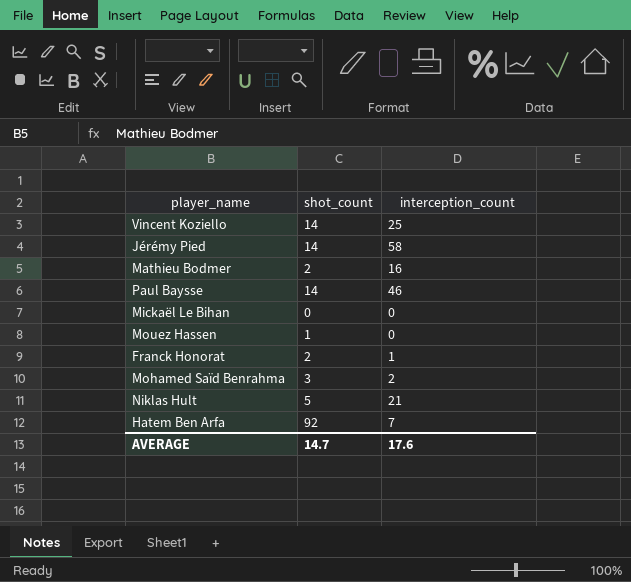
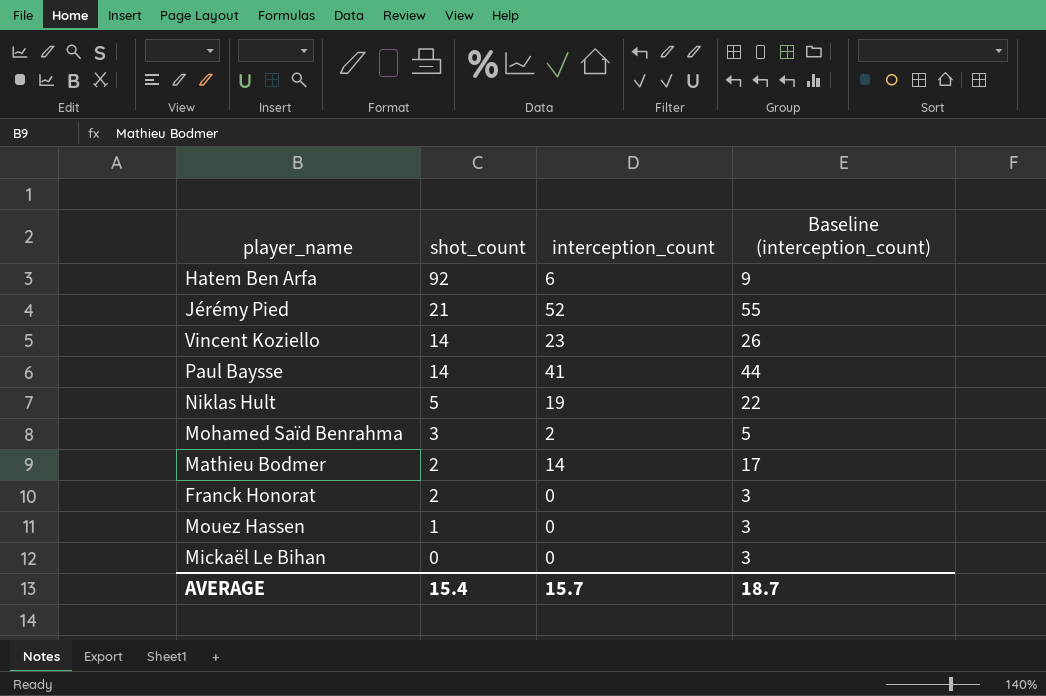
row order: none -> shot_count descending
column Baseline (interception_count) | formula: none -> [interception_count] + 3
Hatem Ben Arfa | interception_count: 7 -> 6
Jérémy Pied | shot_count: 14 -> 21
Jérémy Pied | interception_count: 58 -> 52
Vincent Koziello | interception_count: 25 -> 23
Paul Baysse | interception_count: 46 -> 41
Niklas Hult | interception_count: 21 -> 19
Mathieu Bodmer | interception_count: 16 -> 14
Franck Honorat | interception_count: 1 -> 0
AVERAGE | shot_count: 14.7 -> 15.4
AVERAGE | interception_count: 17.6 -> 15.7

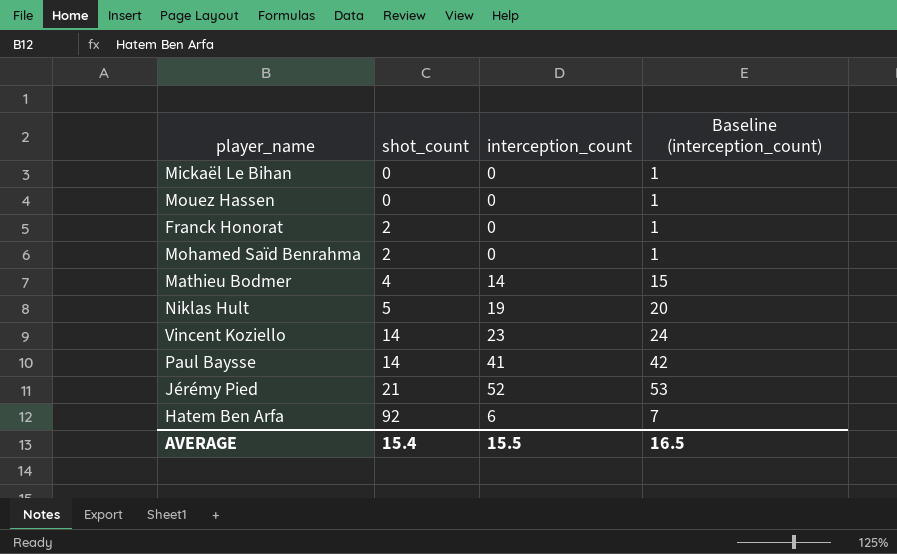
row order: shot_count descending -> shot_count ascending
column Baseline (interception_count) | formula: [interception_count] + 3 -> [interception_count] + 1
Mouez Hassen | shot_count: 1 -> 0
Mohamed Saïd Benrahma | shot_count: 3 -> 2
Mohamed Saïd Benrahma | interception_count: 2 -> 0
Mathieu Bodmer | shot_count: 2 -> 4
AVERAGE | interception_count: 15.7 -> 15.5
AVERAGE | Baseline (interception_count): 18.7 -> 16.5

